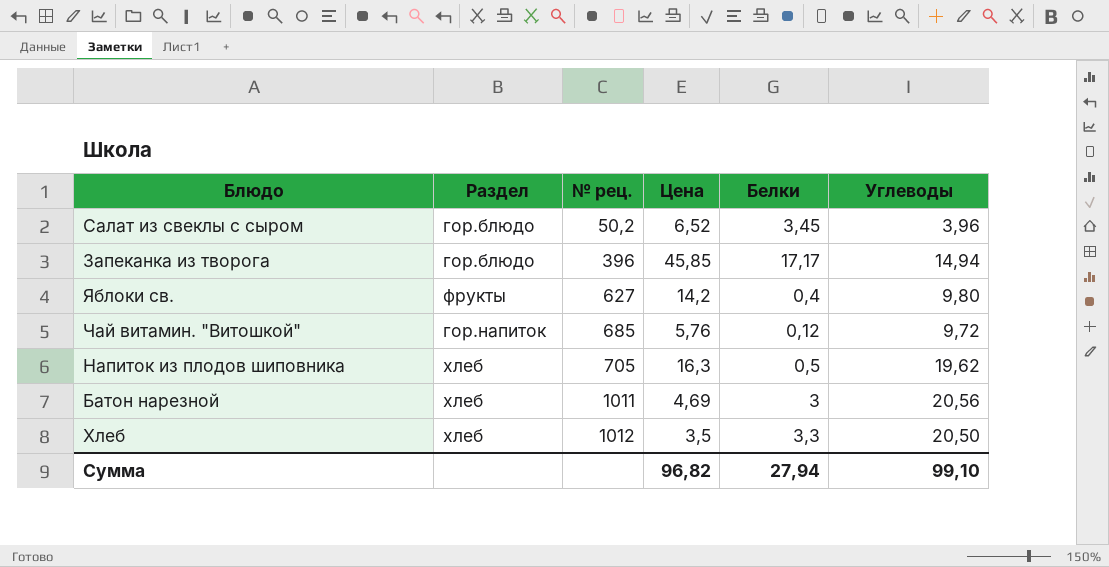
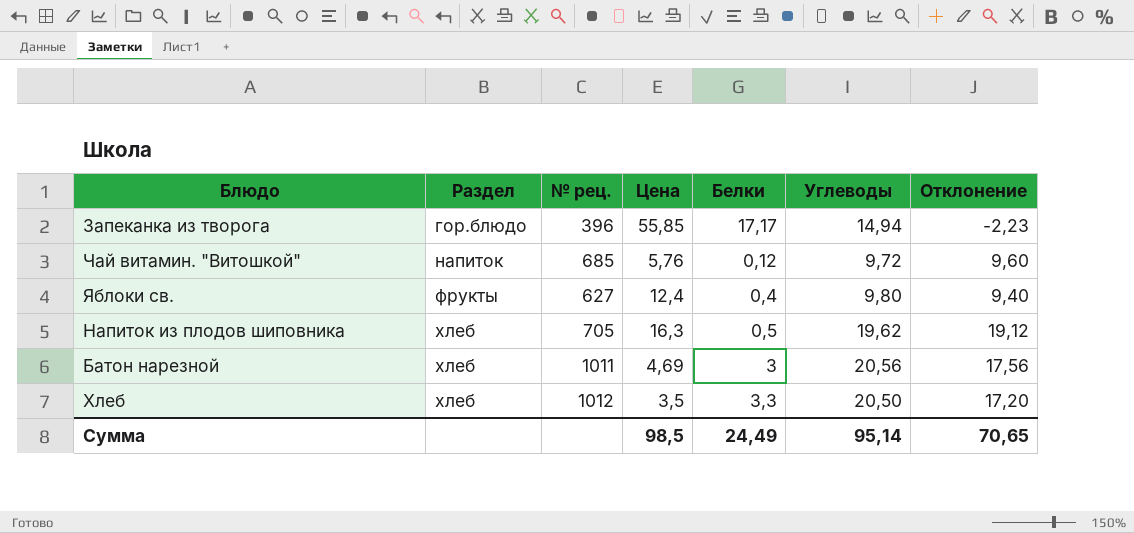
row order: № рец. ascending -> Раздел ascending
column Отклонение | formula: none -> [Углеводы] - [Белки]
row Салат из свеклы с сыром: гор.блюдо | 50,2 | 6,52 | 3,45 | 3,96 -> none
Запеканка из творога | Цена: 45,85 -> 55,85
Чай витамин. "Витошкой" | Раздел: гор.напиток -> напиток
Яблоки св. | Цена: 14,2 -> 12,4
Сумма | Цена: 96,82 -> 98,5
Сумма | Белки: 27,94 -> 24,49
Сумма | Углеводы: 99,10 -> 95,14

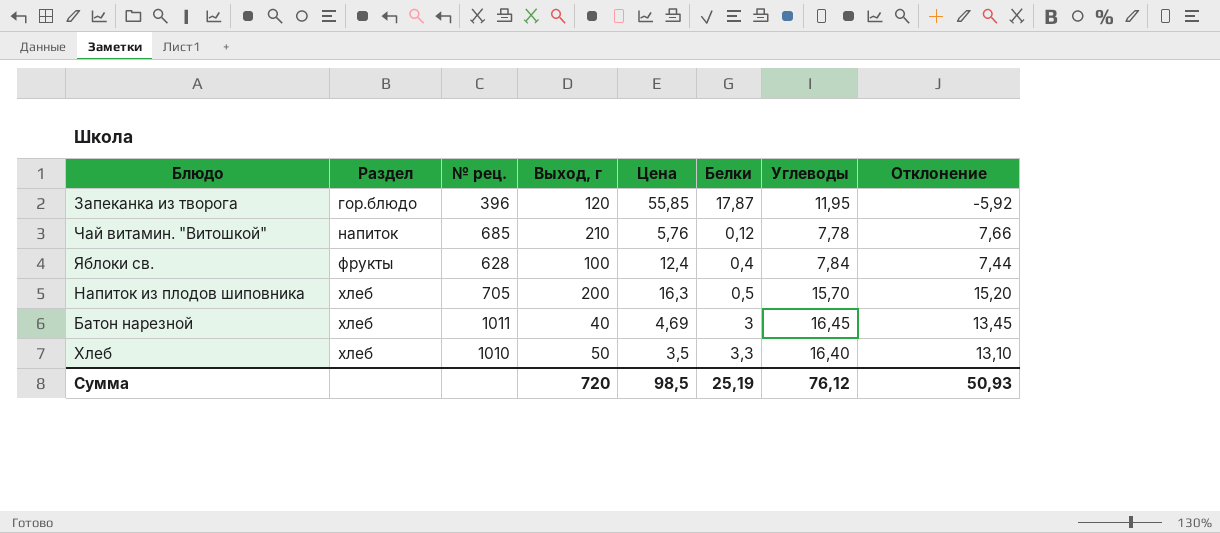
column Выход, г | position: none -> 4
Запеканка из творога | Белки: 17,17 -> 17,87
Запеканка из творога | Углеводы: 14,94 -> 11,95
Запеканка из творога | Отклонение: -2,23 -> -5,92
Чай витамин. "Витошкой" | Углеводы: 9,72 -> 7,78
Чай витамин. "Витошкой" | Отклонение: 9,60 -> 7,66
Яблоки св. | № рец.: 627 -> 628
Яблоки св. | Углеводы: 9,80 -> 7,84
Яблоки св. | Отклонение: 9,40 -> 7,44
Напиток из плодов шиповника | Углеводы: 19,62 -> 15,70
Напиток из плодов шиповника | Отклонение: 19,12 -> 15,20
Батон нарезной | Углеводы: 20,56 -> 16,45
Батон нарезной | Отклонение: 17,56 -> 13,45
Хлеб | № рец.: 1012 -> 1010
Хлеб | Углеводы: 20,50 -> 16,40
Хлеб | Отклонение: 17,20 -> 13,10
Сумма | Белки: 24,49 -> 25,19
Сумма | Углеводы: 95,14 -> 76,12
Сумма | Отклонение: 70,65 -> 50,93

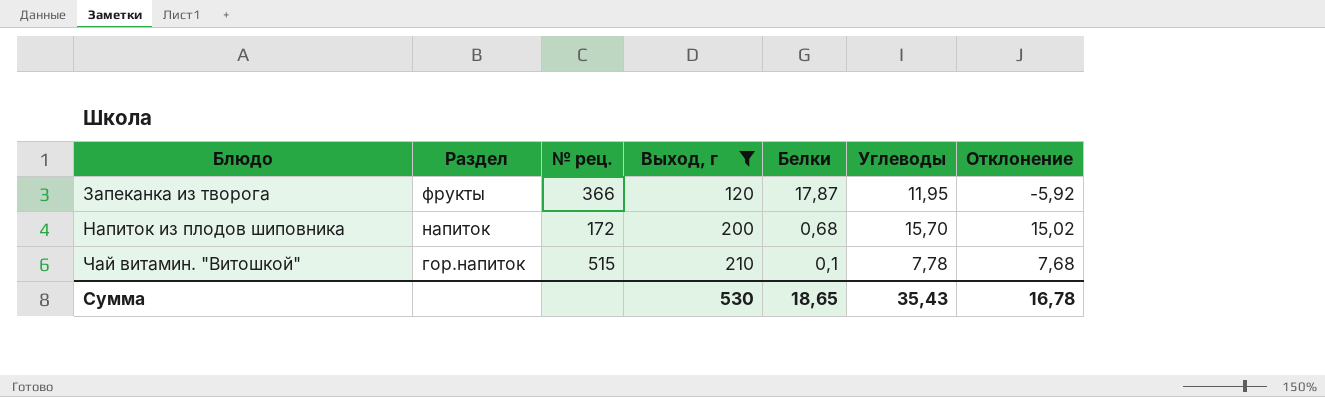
filter: none -> Выход, г >= 120
row order: Раздел ascending -> Блюдо ascending
column Цена | position: 5 -> none
Запеканка из творога | Раздел: гор.блюдо -> фрукты
Запеканка из творога | № рец.: 396 -> 366
Напиток из плодов шиповника | Раздел: хлеб -> напиток
Напиток из плодов шиповника | № рец.: 705 -> 172
Напиток из плодов шиповника | Белки: 0,5 -> 0,68
Напиток из плодов шиповника | Отклонение: 15,20 -> 15,02
Чай витамин. "Витошкой" | Раздел: напиток -> гор.напиток
Чай витамин. "Витошкой" | № рец.: 685 -> 515
Чай витамин. "Витошкой" | Белки: 0,12 -> 0,1
Чай витамин. "Витошкой" | Отклонение: 7,66 -> 7,68
Сумма | Выход, г: 720 -> 530
Сумма | Белки: 25,19 -> 18,65
Сумма | Углеводы: 76,12 -> 35,43
Сумма | Отклонение: 50,93 -> 16,78

